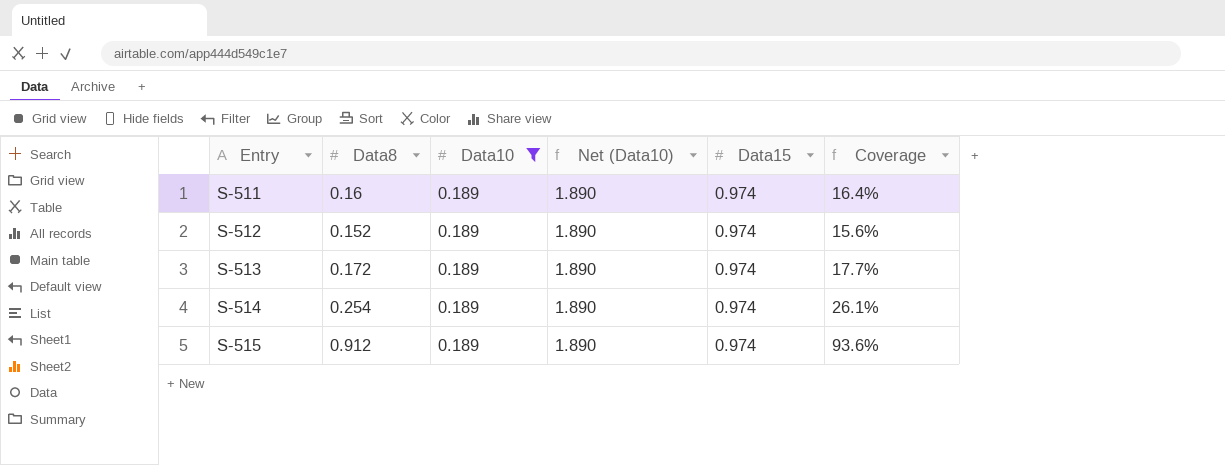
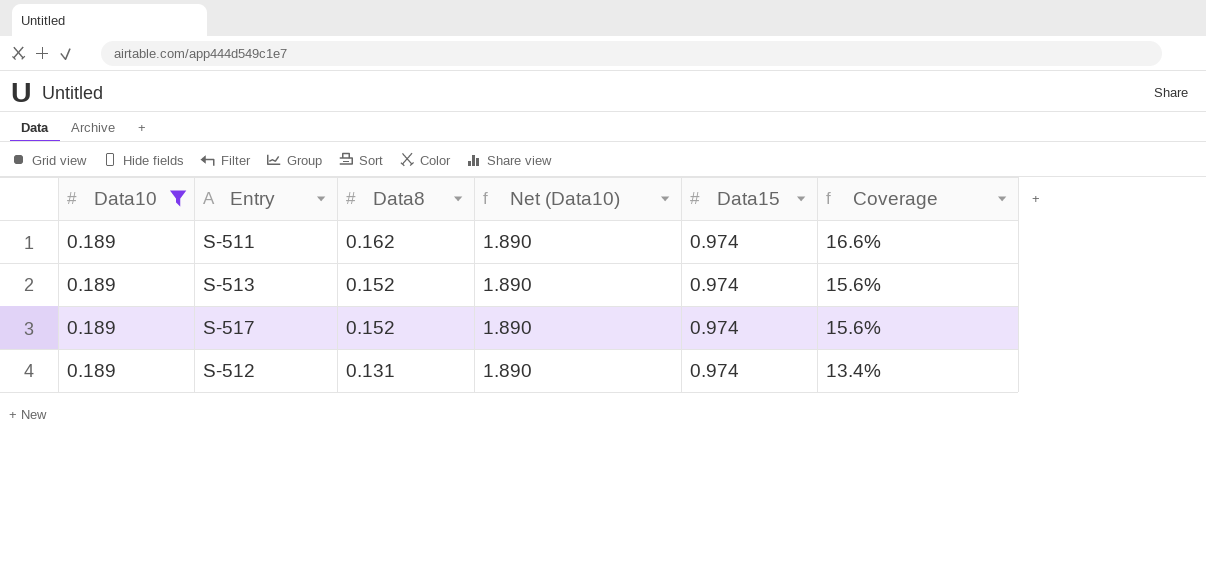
row order: Entry ascending -> Data8 descending
column Data10 | position: 3 -> 1
row S-514: 0.254 | 0.189 | 1.890 | 0.974 | 26.1% -> none
row S-515: 0.912 | 0.189 | 1.890 | 0.974 | 93.6% -> none
S-511 | Data8: 0.16 -> 0.162
S-511 | Coverage: 16.4% -> 16.6%
S-513 | Data8: 0.172 -> 0.152
S-513 | Coverage: 17.7% -> 15.6%
row S-517: none -> 0.189 | 0.152 | 1.890 | 0.974 | 15.6%
S-512 | Data8: 0.152 -> 0.131
S-512 | Coverage: 15.6% -> 13.4%

